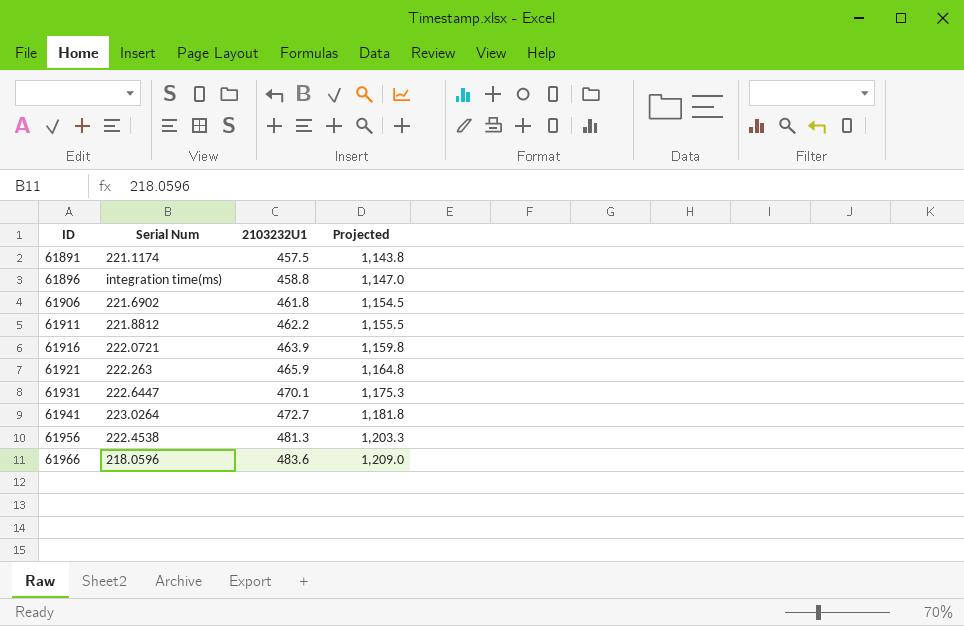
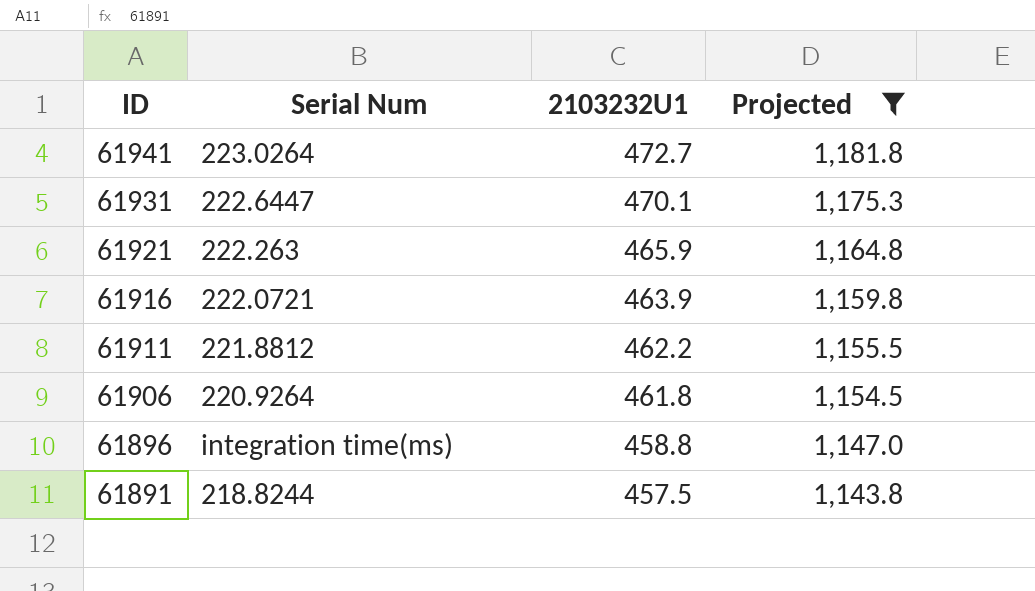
filter: none -> Projected <= 1,181.8
row order: ID ascending -> ID descending
61906 | Serial Num: 221.6902 -> 220.9264
61891 | Serial Num: 221.1174 -> 218.8244

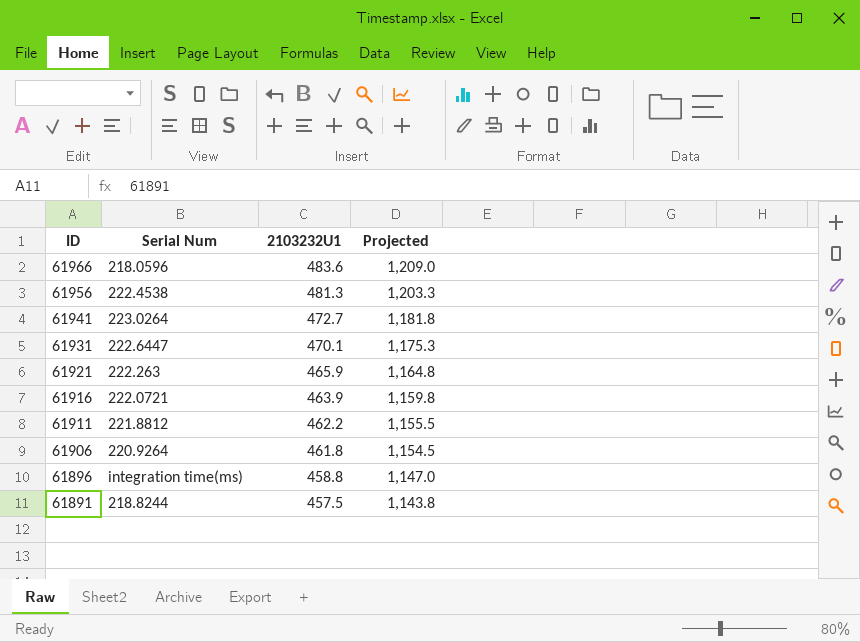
filter: Projected <= 1,181.8 -> none

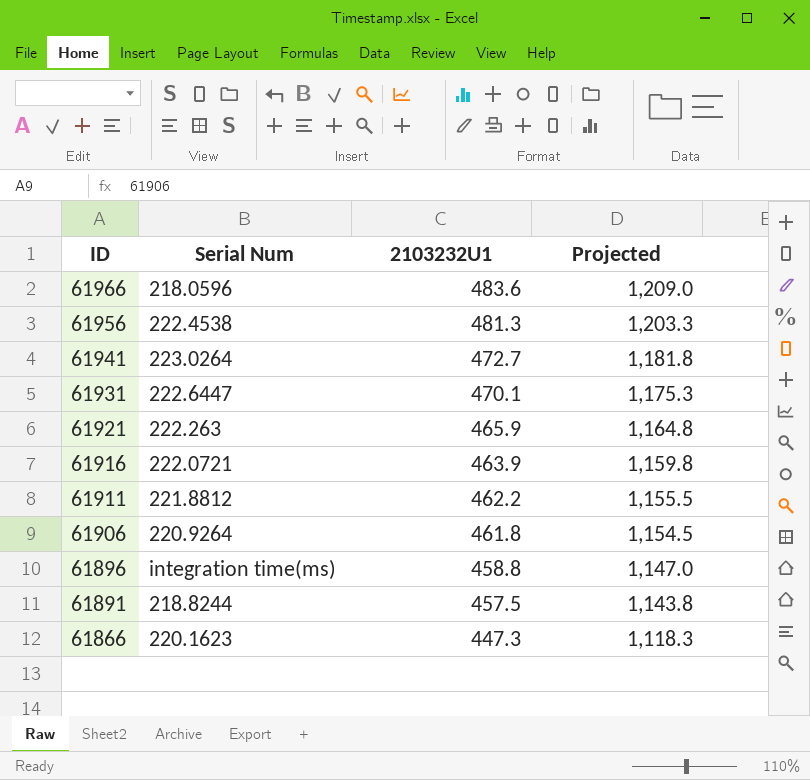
row 61866: none -> 220.1623 | 447.3 | 1,118.3

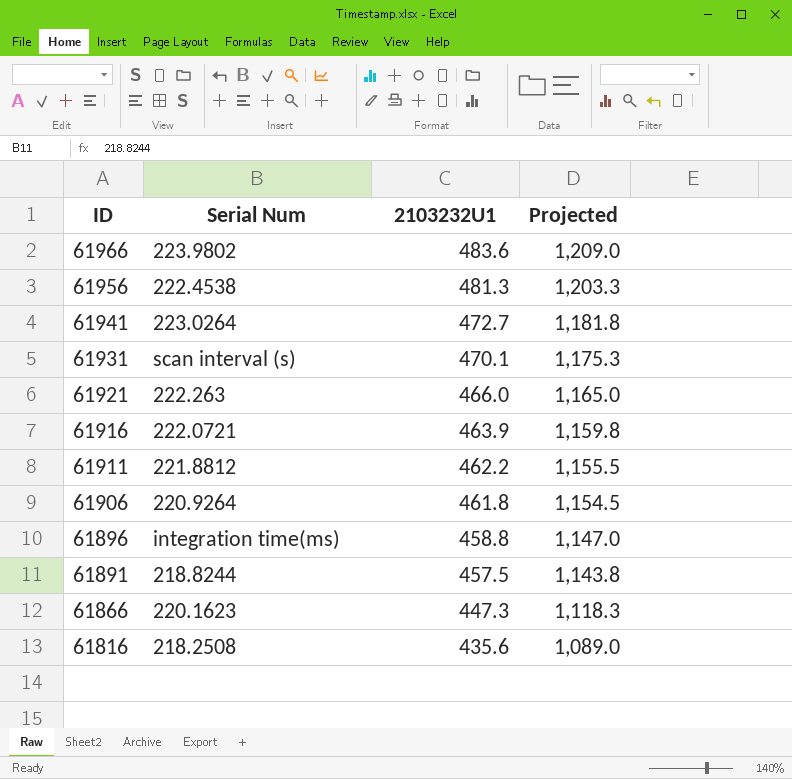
61966 | Serial Num: 218.0596 -> 223.9802
61931 | Serial Num: 222.6447 -> scan interval (s)
61921 | 2103232U1: 465.9 -> 466.0
61921 | Projected: 1,164.8 -> 1,165.0
row 61816: none -> 218.2508 | 435.6 | 1,089.0

